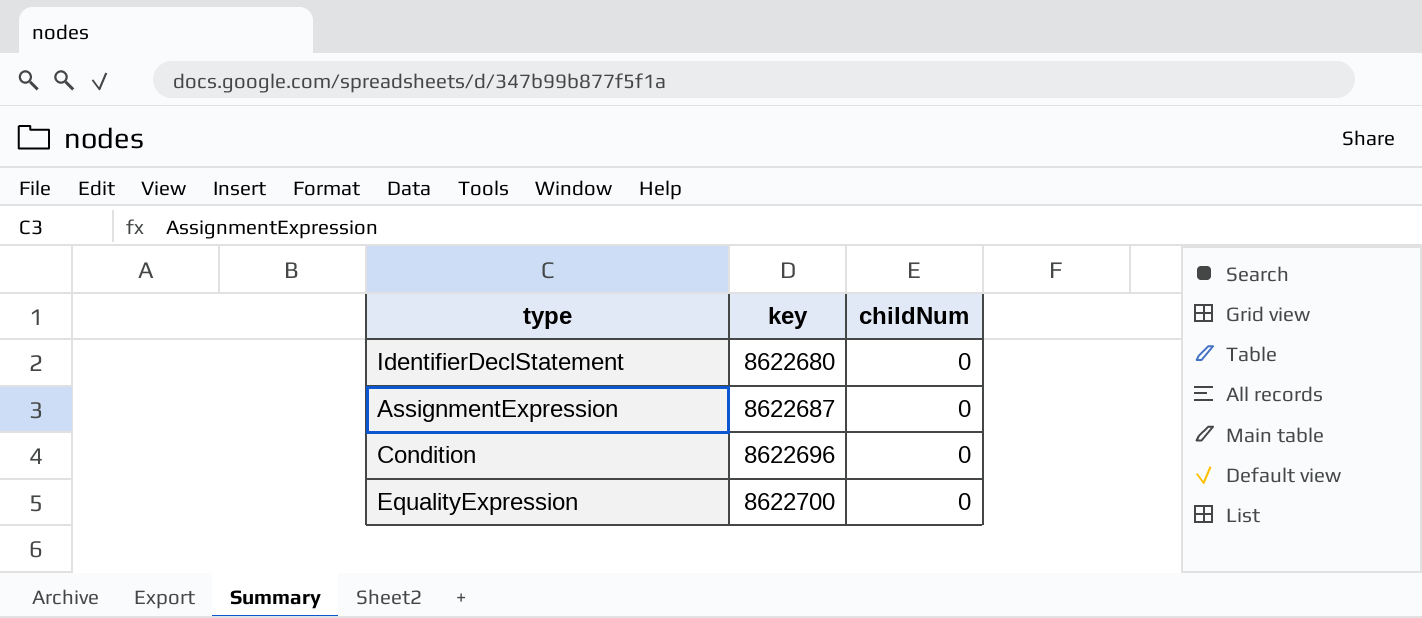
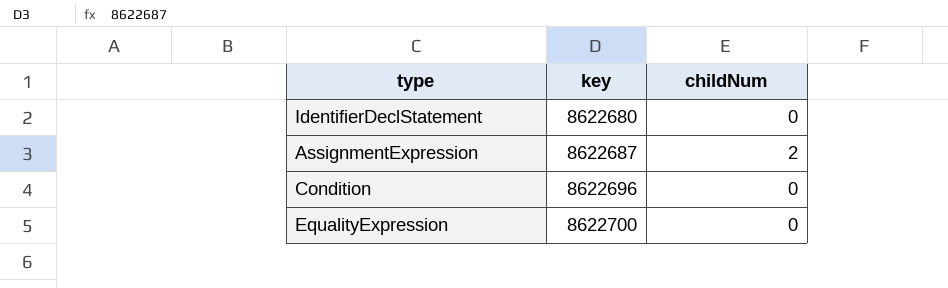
AssignmentExpression | childNum: 0 -> 2

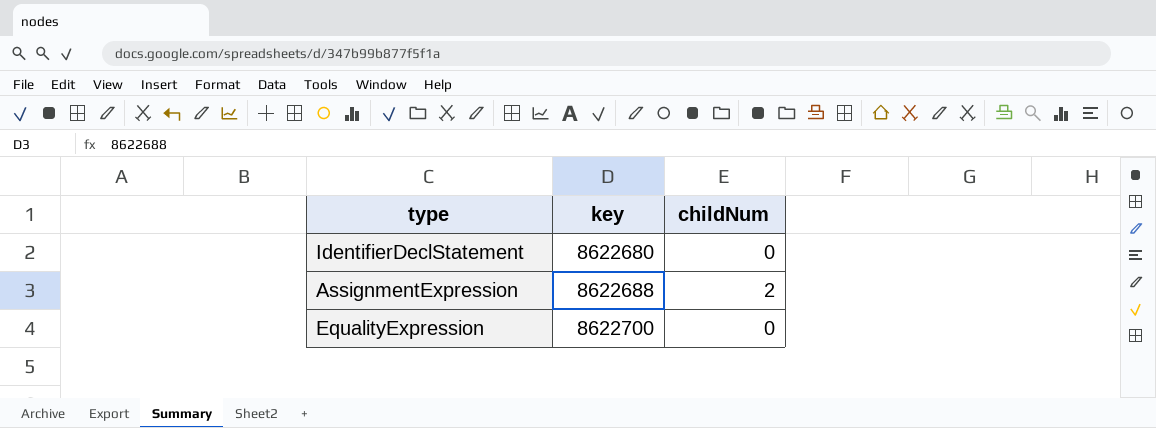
row Condition: 8622696 | 0 -> none
AssignmentExpression | key: 8622687 -> 8622688

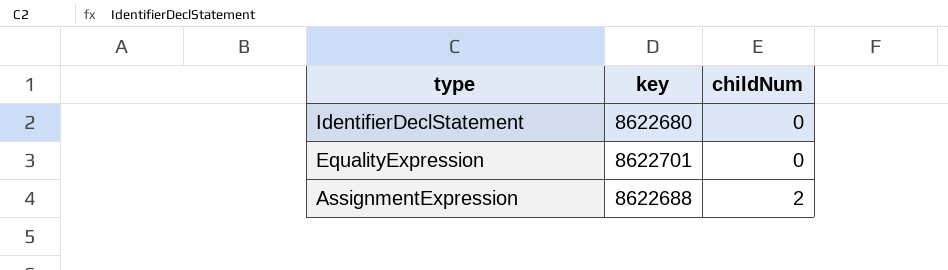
row order: key ascending -> type descending
EqualityExpression | key: 8622700 -> 8622701

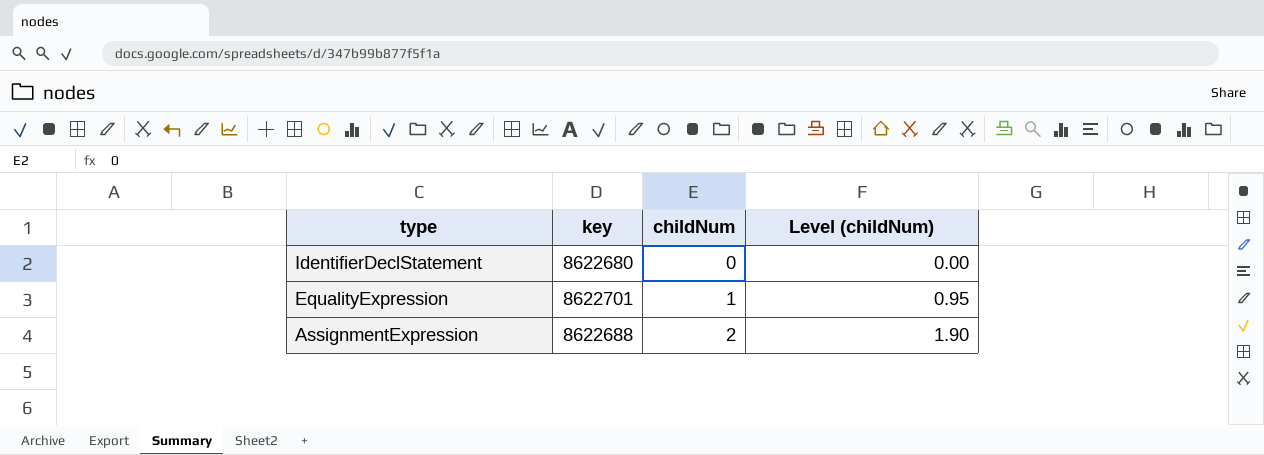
column Level (childNum) | formula: none -> [childNum] * 0.95
EqualityExpression | childNum: 0 -> 1

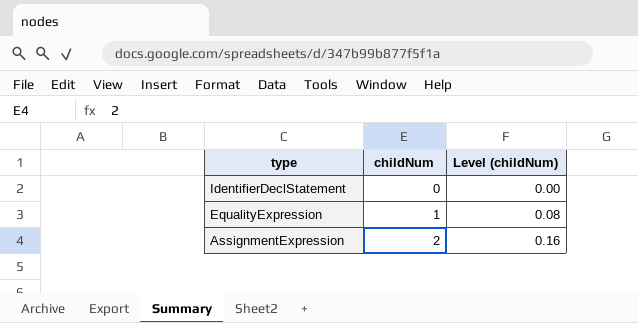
column key | position: 2 -> none
column Level (childNum) | formula: [childNum] * 0.95 -> [childNum] * 0.08

